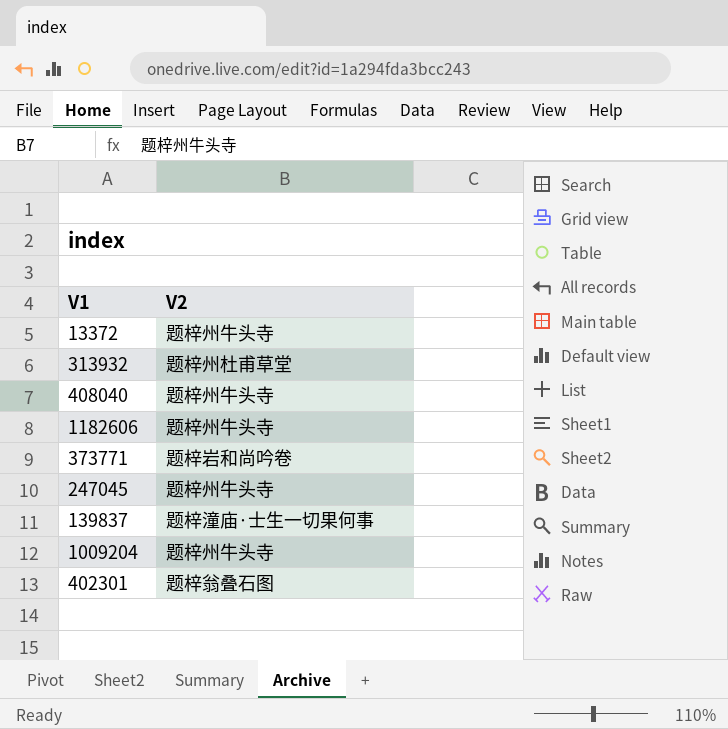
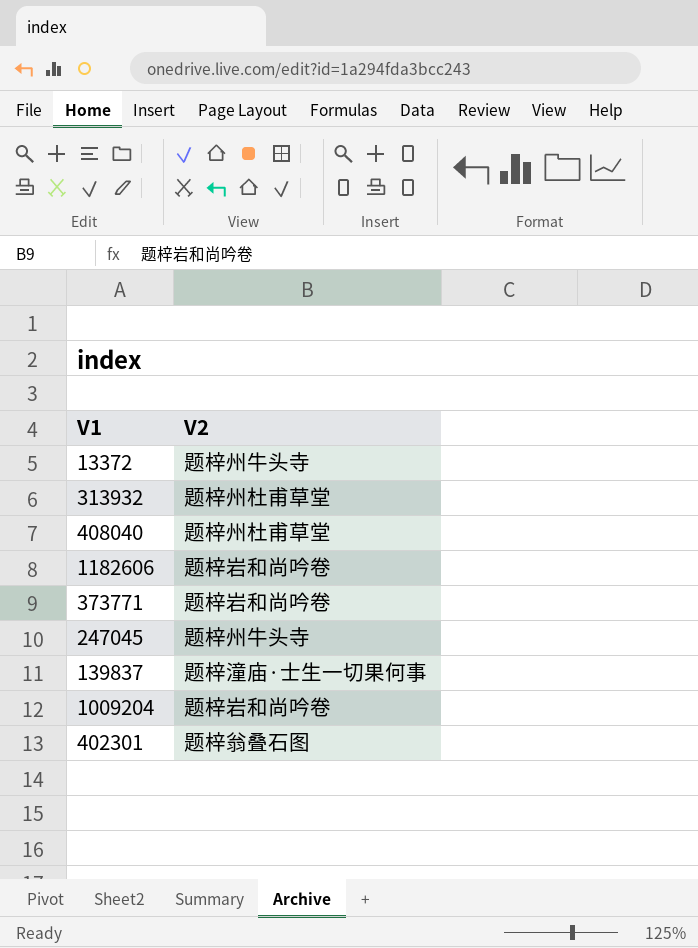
408040 | V2: 题梓州牛头寺 -> 题梓州杜甫草堂
1182606 | V2: 题梓州牛头寺 -> 题梓岩和尚吟卷
1009204 | V2: 题梓州牛头寺 -> 题梓岩和尚吟卷

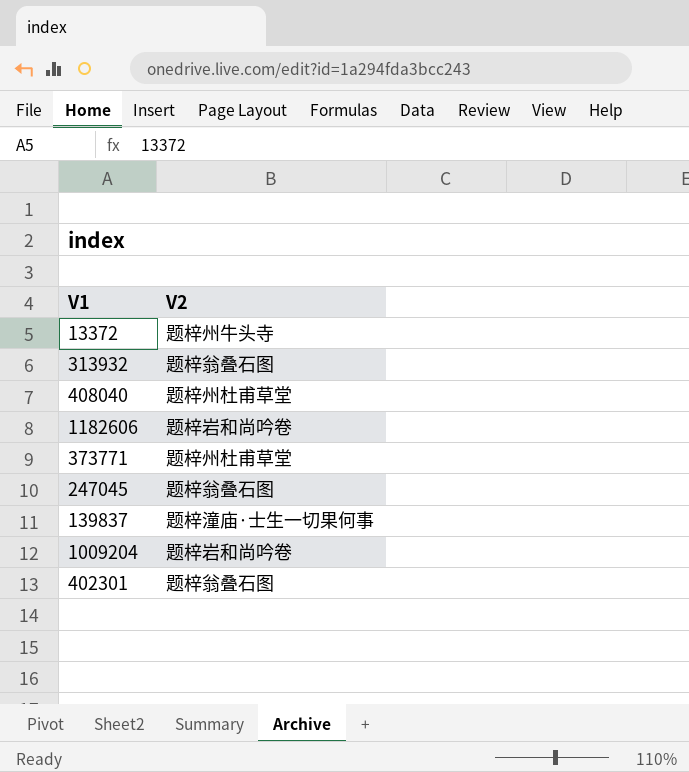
313932 | V2: 题梓州杜甫草堂 -> 题梓翁叠石图
373771 | V2: 题梓岩和尚吟卷 -> 题梓州杜甫草堂
247045 | V2: 题梓州牛头寺 -> 题梓翁叠石图

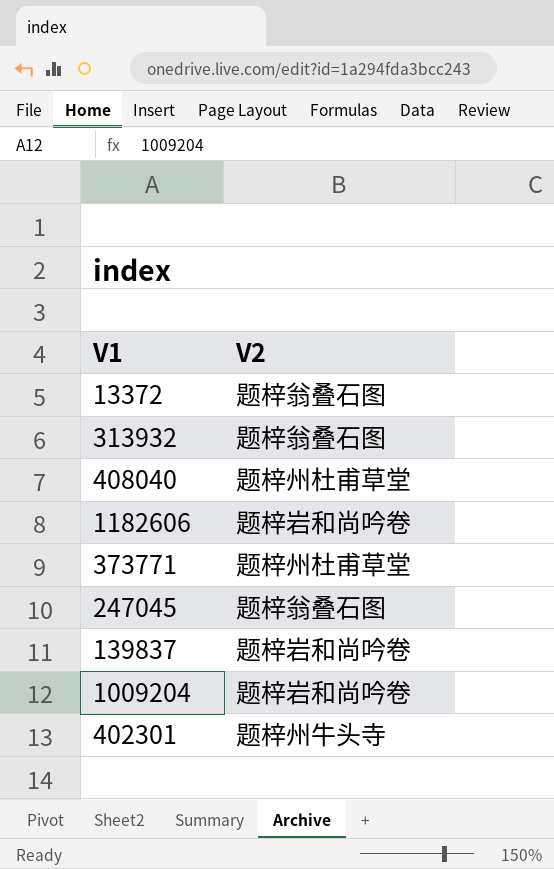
13372 | V2: 题梓州牛头寺 -> 题梓翁叠石图
139837 | V2: 题梓潼庙·士生一切果何事 -> 题梓岩和尚吟卷
402301 | V2: 题梓翁叠石图 -> 题梓州牛头寺

